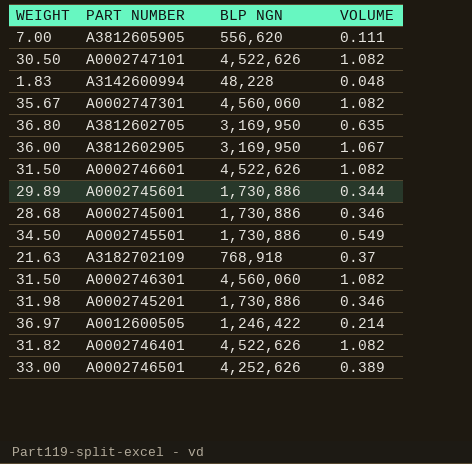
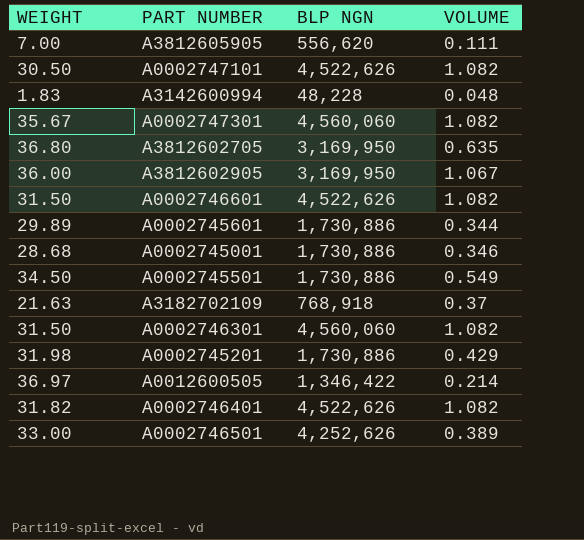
A0002745201 | VOLUME: 0.346 -> 0.429
A0012600505 | BLP NGN: 1,246,422 -> 1,346,422

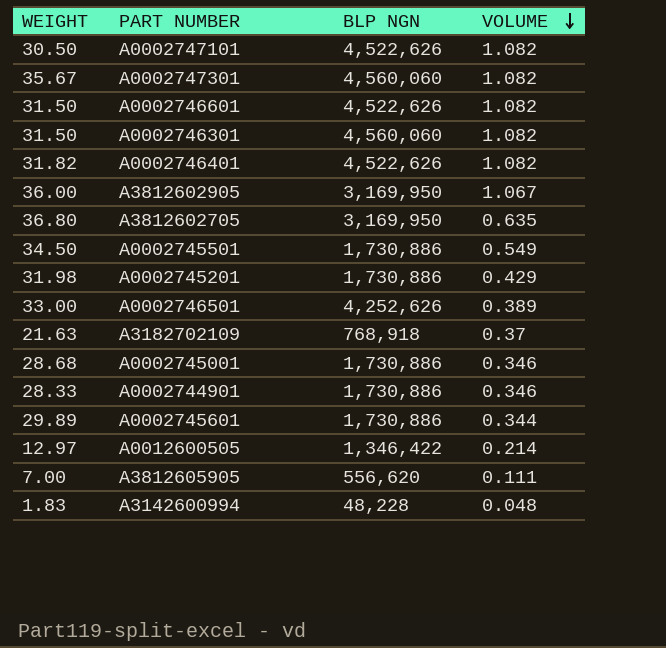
row order: none -> VOLUME descending
row A0002744901: none -> 28.33 | 1,730,886 | 0.346
A0012600505 | WEIGHT: 36.97 -> 12.97

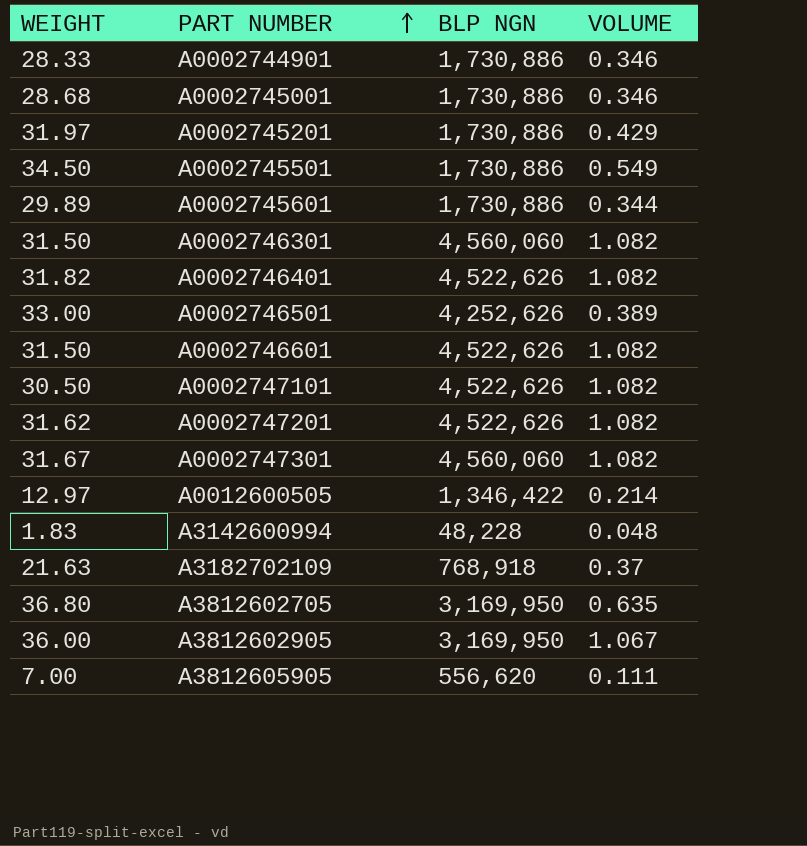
row order: VOLUME descending -> PART NUMBER ascending
A0002745201 | WEIGHT: 31.98 -> 31.97
row A0002747201: none -> 31.62 | 4,522,626 | 1.082
A0002747301 | WEIGHT: 35.67 -> 31.67

